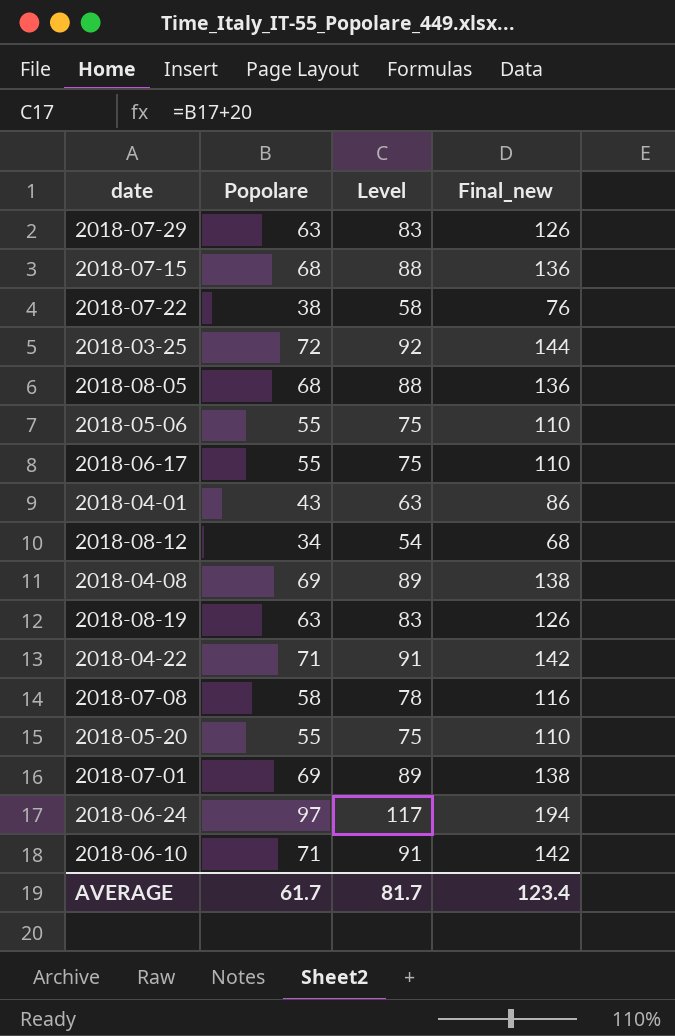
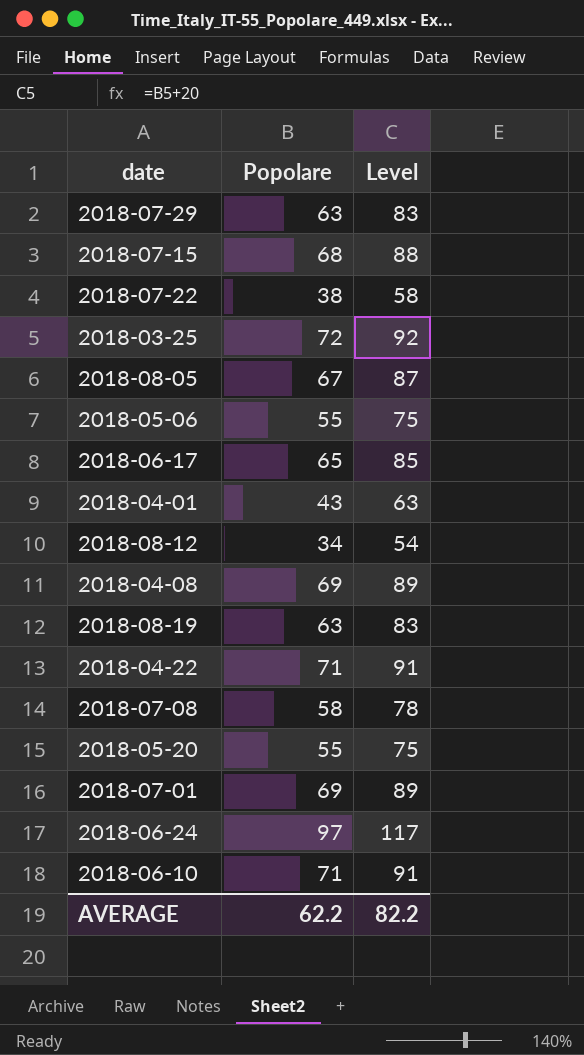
column Final_new | formula: [Popolare] * 2 -> none
2018-08-05 | Popolare: 68 -> 67
2018-08-05 | Level: 88 -> 87
2018-06-17 | Popolare: 55 -> 65
2018-06-17 | Level: 75 -> 85
AVERAGE | Popolare: 61.7 -> 62.2
AVERAGE | Level: 81.7 -> 82.2

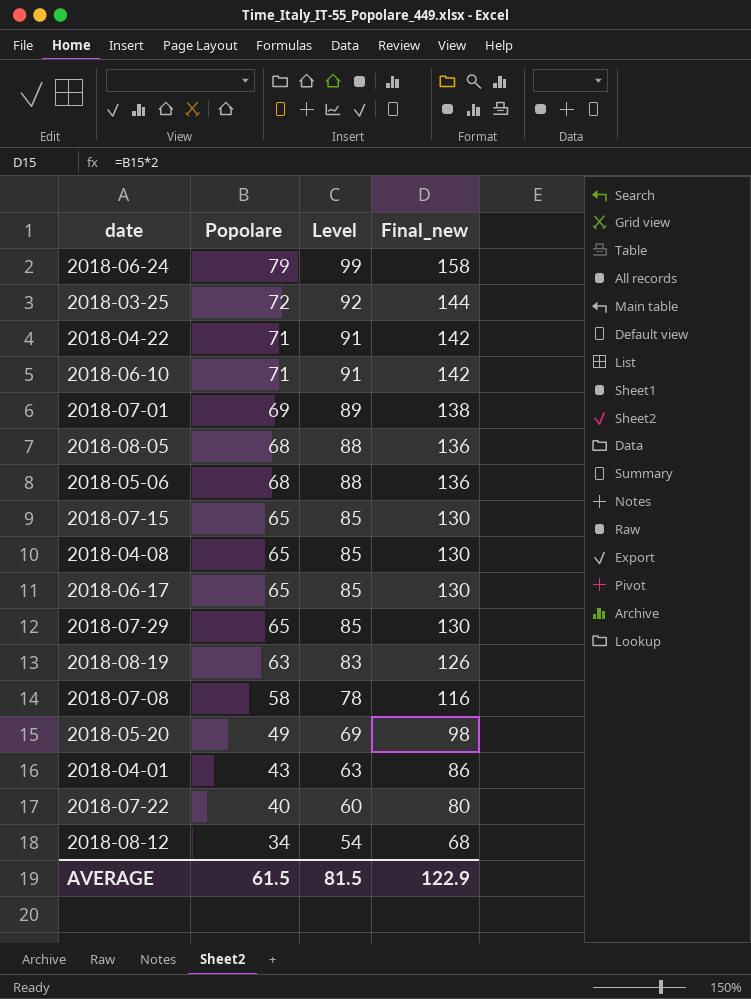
row order: none -> Popolare descending
column Final_new | formula: none -> [Popolare] * 2
2018-06-24 | Popolare: 97 -> 79
2018-06-24 | Level: 117 -> 99
2018-08-05 | Popolare: 67 -> 68
2018-08-05 | Level: 87 -> 88
2018-05-06 | Popolare: 55 -> 68
2018-05-06 | Level: 75 -> 88
2018-07-15 | Popolare: 68 -> 65
2018-07-15 | Level: 88 -> 85
2018-04-08 | Popolare: 69 -> 65
2018-04-08 | Level: 89 -> 85
2018-07-29 | Popolare: 63 -> 65
2018-07-29 | Level: 83 -> 85
2018-05-20 | Popolare: 55 -> 49
2018-05-20 | Level: 75 -> 69
2018-07-22 | Popolare: 38 -> 40
2018-07-22 | Level: 58 -> 60
AVERAGE | Popolare: 62.2 -> 61.5
AVERAGE | Level: 82.2 -> 81.5

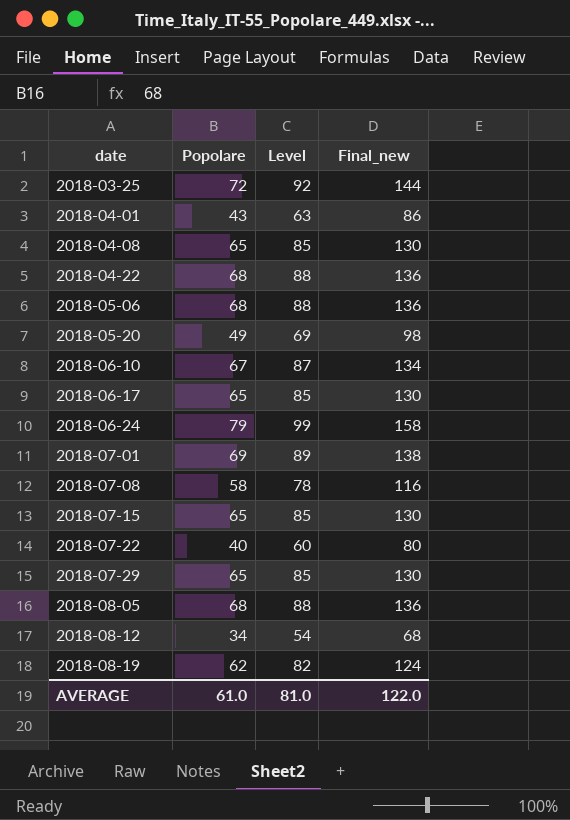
row order: Popolare descending -> date ascending
2018-04-22 | Popolare: 71 -> 68
2018-04-22 | Level: 91 -> 88
2018-04-22 | Final_new: 142 -> 136
2018-06-10 | Popolare: 71 -> 67
2018-06-10 | Level: 91 -> 87
2018-06-10 | Final_new: 142 -> 134
2018-08-19 | Popolare: 63 -> 62
2018-08-19 | Level: 83 -> 82
2018-08-19 | Final_new: 126 -> 124
AVERAGE | Popolare: 61.5 -> 61.0
AVERAGE | Level: 81.5 -> 81.0
AVERAGE | Final_new: 122.9 -> 122.0

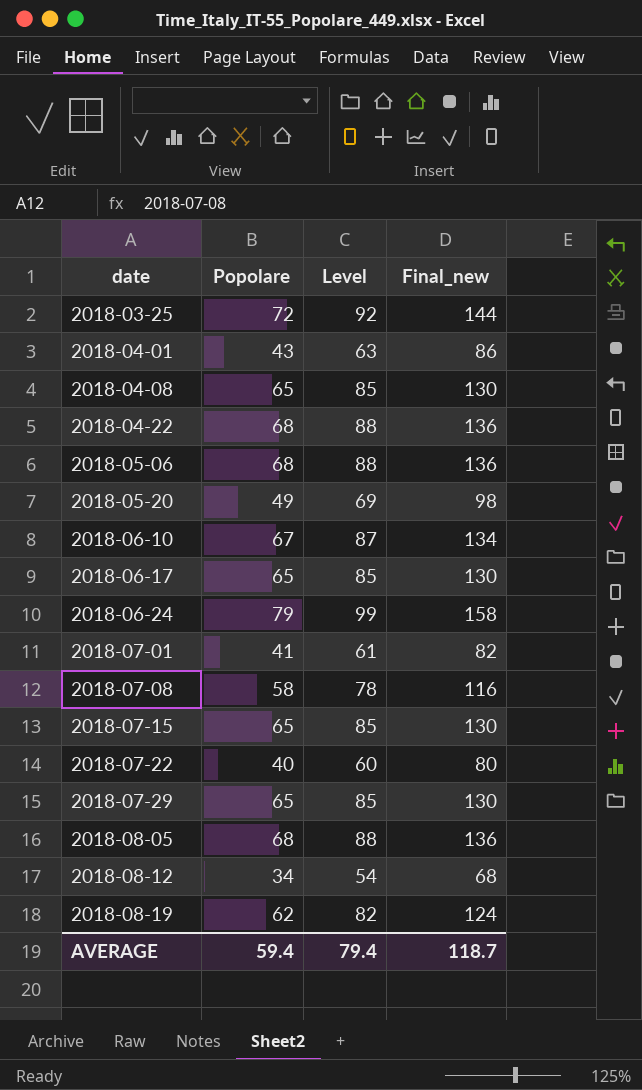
2018-07-01 | Popolare: 69 -> 41
2018-07-01 | Level: 89 -> 61
2018-07-01 | Final_new: 138 -> 82
AVERAGE | Popolare: 61.0 -> 59.4
AVERAGE | Level: 81.0 -> 79.4
AVERAGE | Final_new: 122.0 -> 118.7

